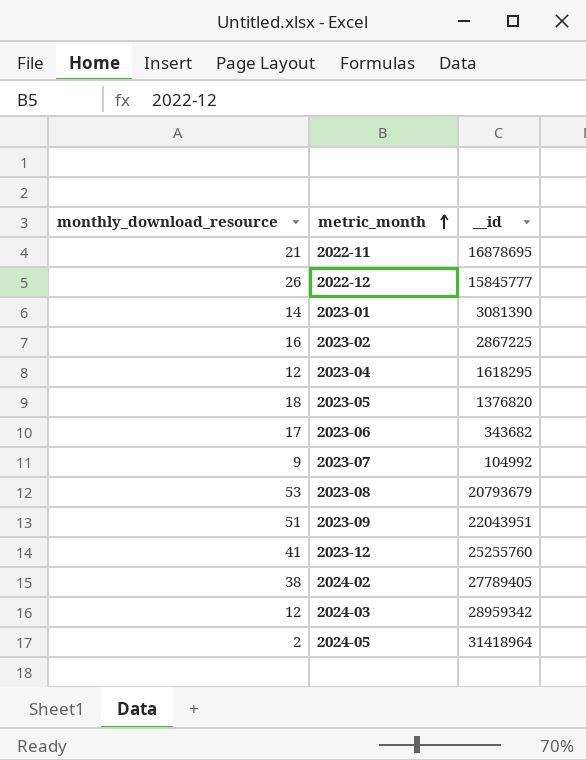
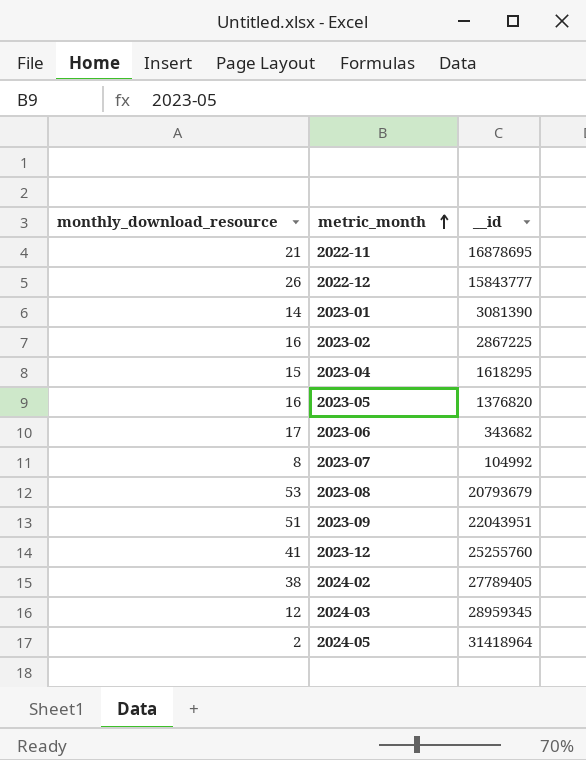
2022-12 | __id: 15845777 -> 15843777
2023-04 | monthly_download_resource: 12 -> 15
2023-05 | monthly_download_resource: 18 -> 16
2023-07 | monthly_download_resource: 9 -> 8
2024-03 | __id: 28959342 -> 28959345

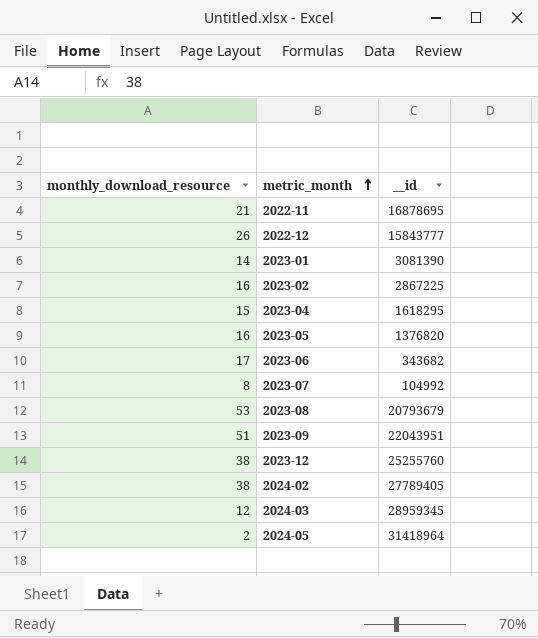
2023-12 | monthly_download_resource: 41 -> 38

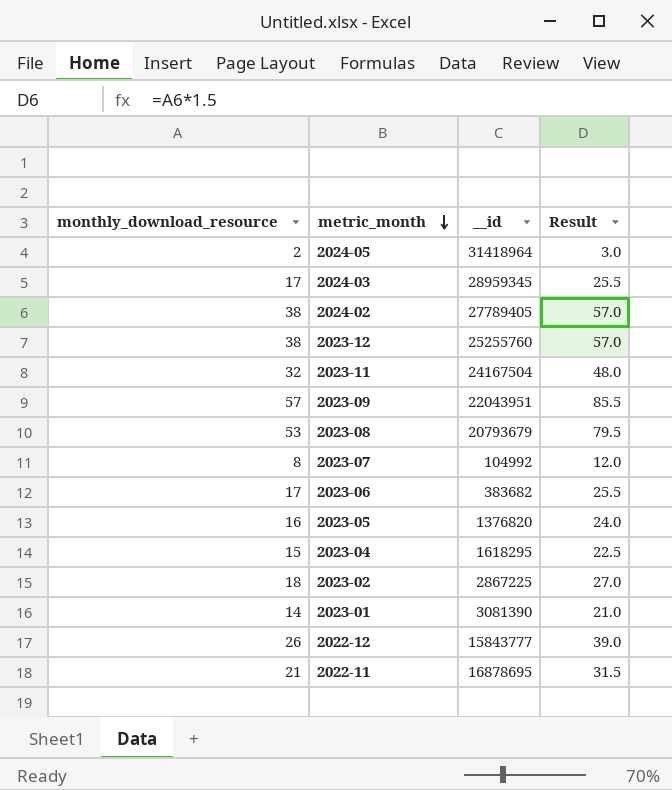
row order: metric_month ascending -> metric_month descending
column Result | formula: none -> [monthly_download_resource] * 1.5
2024-03 | monthly_download_resource: 12 -> 17
row 2023-11: none -> 32 | 24167504 | 48.0
2023-09 | monthly_download_resource: 51 -> 57
2023-06 | __id: 343682 -> 383682
2023-02 | monthly_download_resource: 16 -> 18

